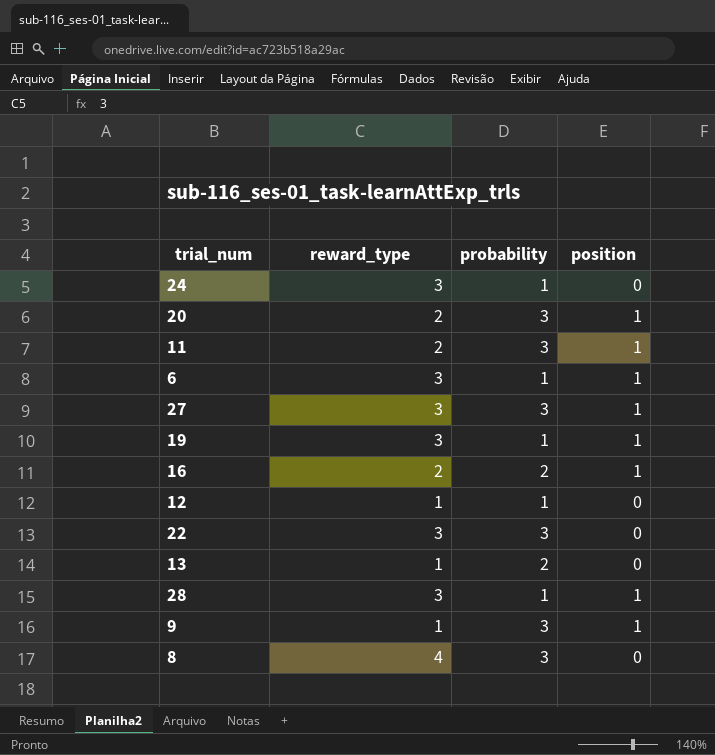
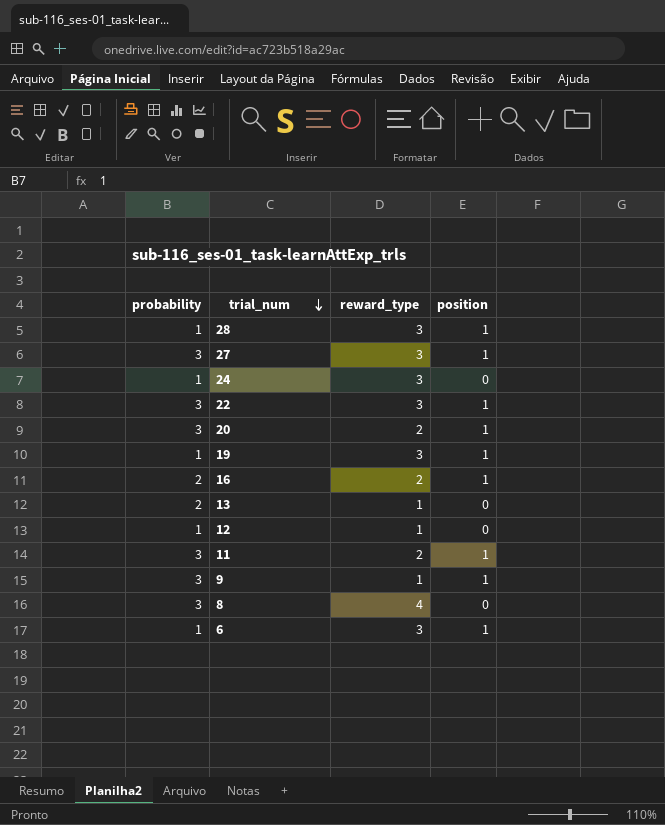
row order: none -> trial_num descending
column probability | position: 3 -> 1
22 | position: 0 -> 1

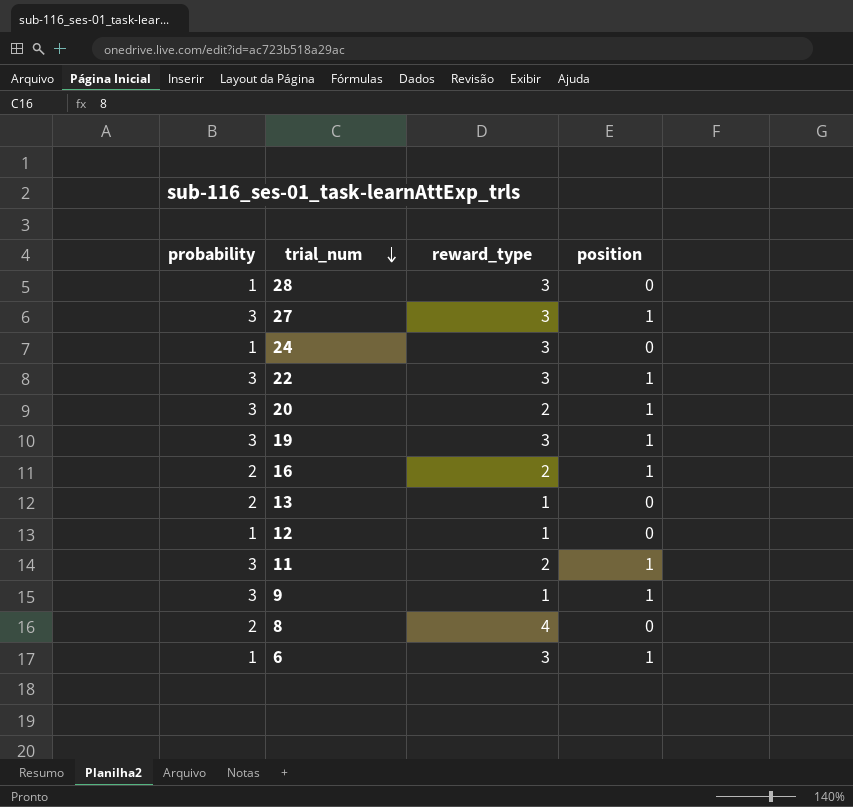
28 | position: 1 -> 0
19 | probability: 1 -> 3
8 | probability: 3 -> 2

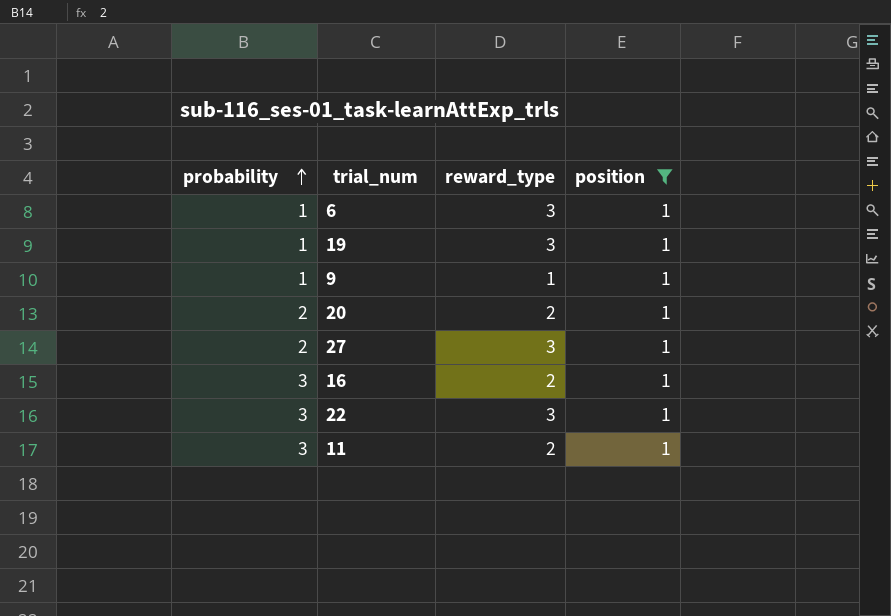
filter: none -> position = 1
row order: trial_num descending -> probability ascending
19 | probability: 3 -> 1
9 | probability: 3 -> 1
20 | probability: 3 -> 2
27 | probability: 3 -> 2
16 | probability: 2 -> 3

